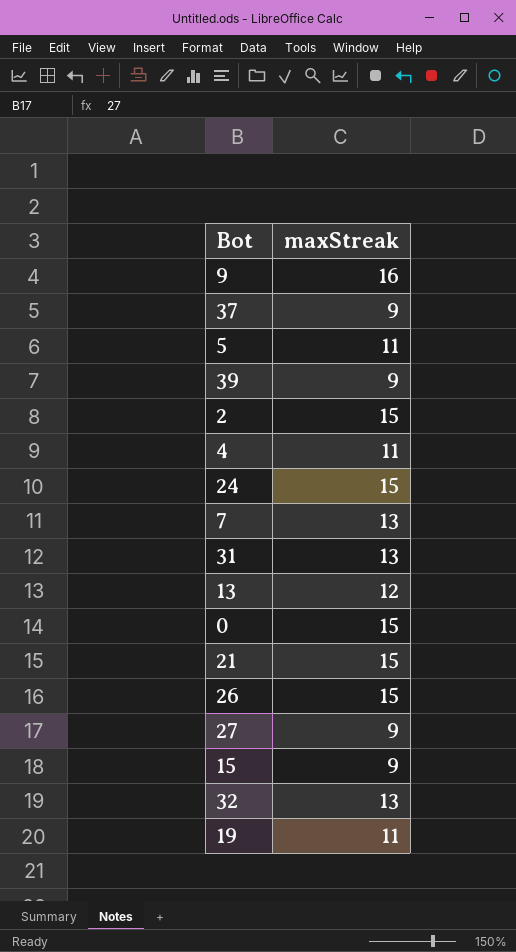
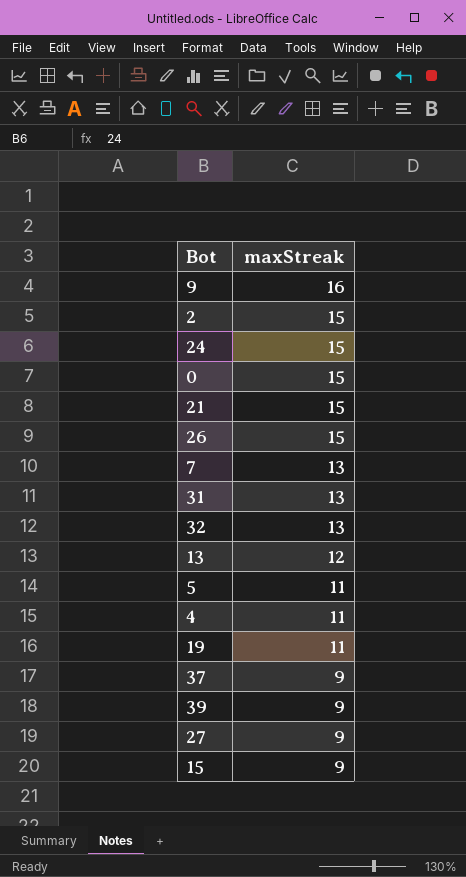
row order: none -> maxStreak descending

